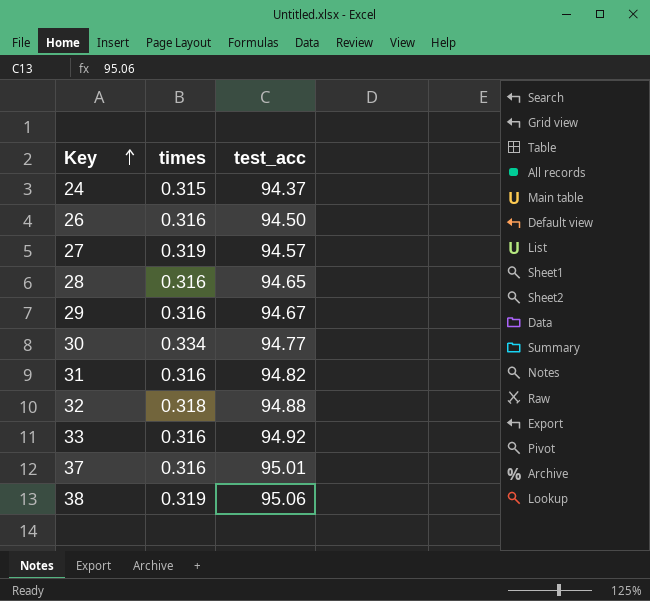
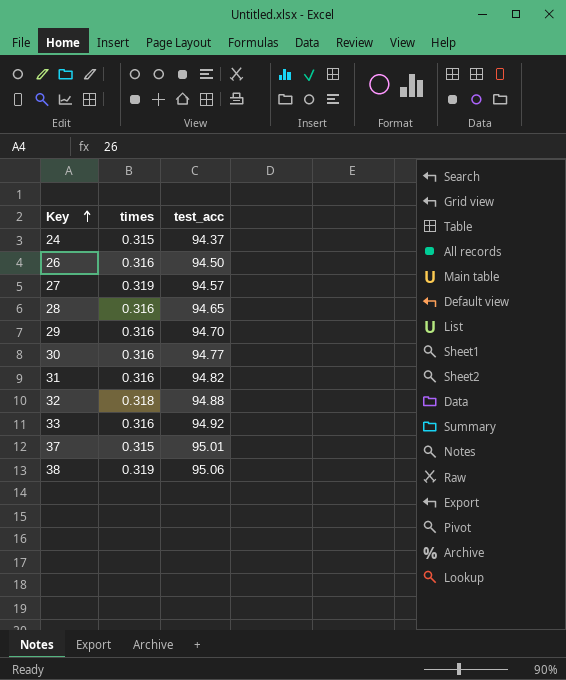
29 | test_acc: 94.67 -> 94.70
30 | times: 0.334 -> 0.316
37 | times: 0.316 -> 0.315

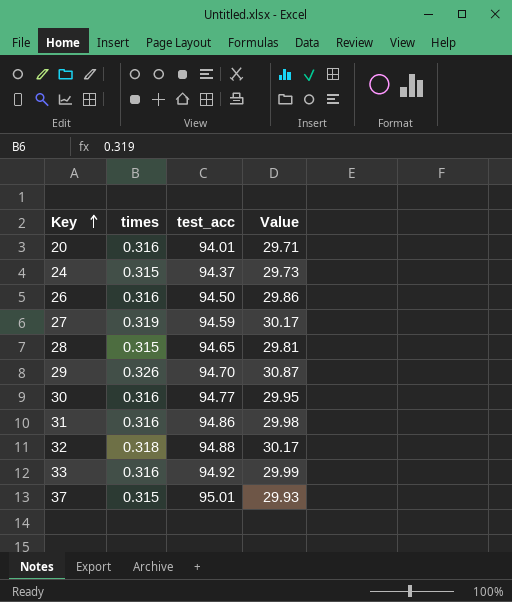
column Value | formula: none -> [times] * [test_acc]
row 38: 0.319 | 95.06 -> none
row 20: none -> 0.316 | 94.01 | 29.71
27 | test_acc: 94.57 -> 94.59
28 | times: 0.316 -> 0.315
29 | times: 0.316 -> 0.326
31 | test_acc: 94.82 -> 94.86

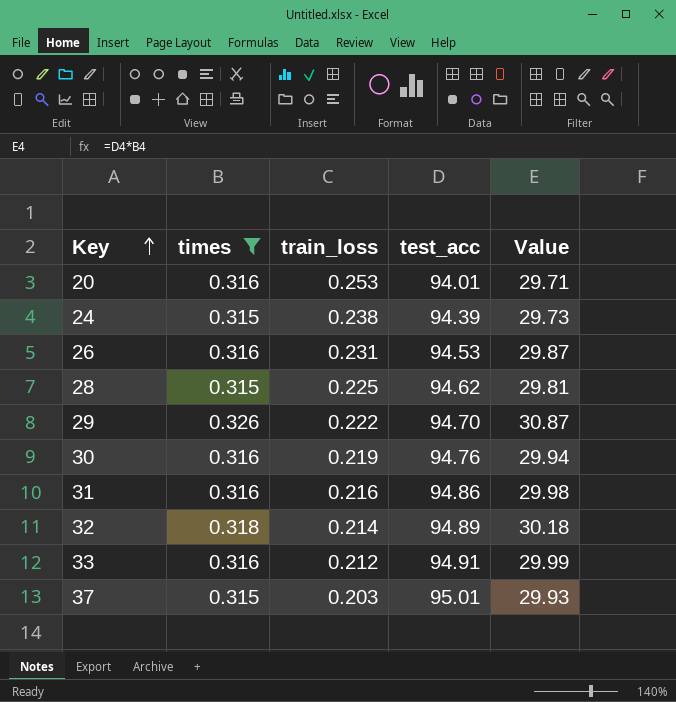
filter: none -> times != 0.319
column train_loss | position: none -> 3
24 | test_acc: 94.37 -> 94.39
26 | test_acc: 94.50 -> 94.53
26 | Value: 29.86 -> 29.87
28 | test_acc: 94.65 -> 94.62
30 | test_acc: 94.77 -> 94.76
30 | Value: 29.95 -> 29.94
32 | test_acc: 94.88 -> 94.89
32 | Value: 30.17 -> 30.18
33 | test_acc: 94.92 -> 94.91

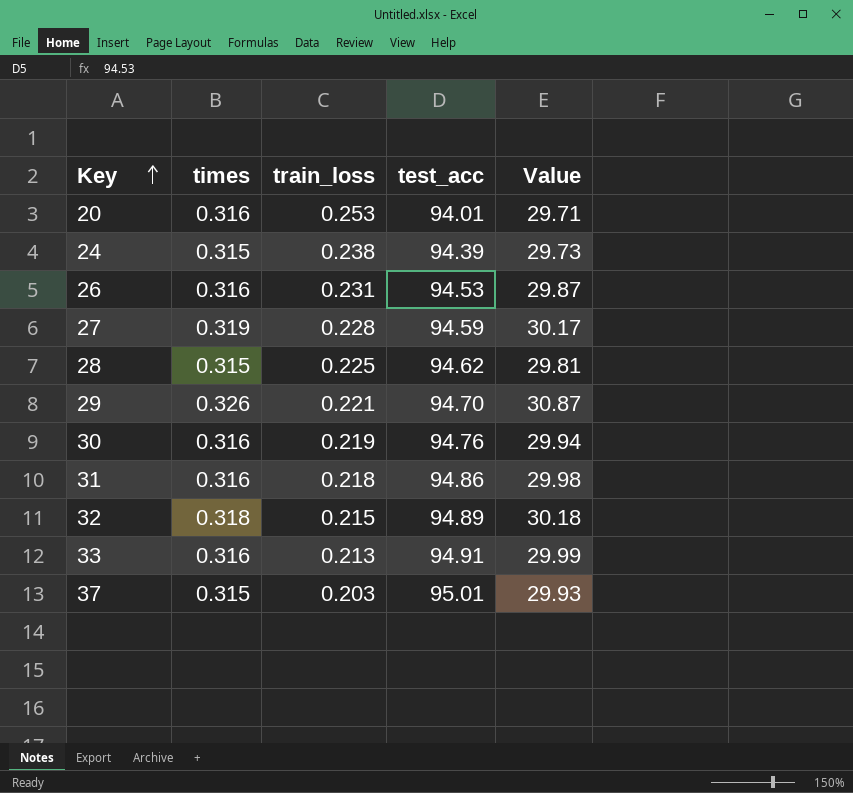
filter: times != 0.319 -> none
29 | train_loss: 0.222 -> 0.221
31 | train_loss: 0.216 -> 0.218
32 | train_loss: 0.214 -> 0.215
33 | train_loss: 0.212 -> 0.213

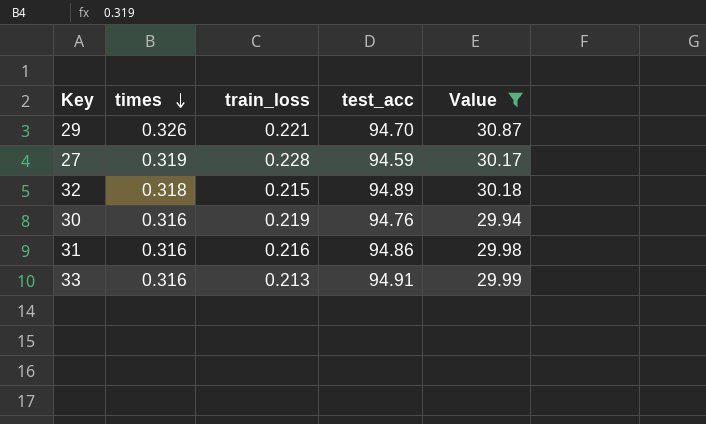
filter: none -> Value >= 29.94
row order: Key ascending -> times descending
31 | train_loss: 0.218 -> 0.216

